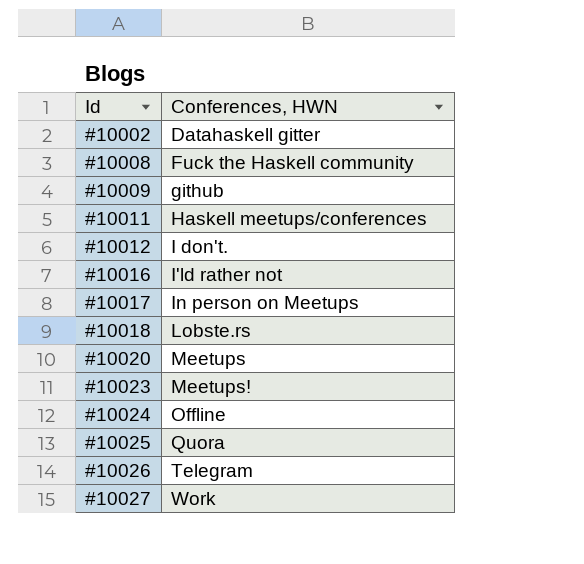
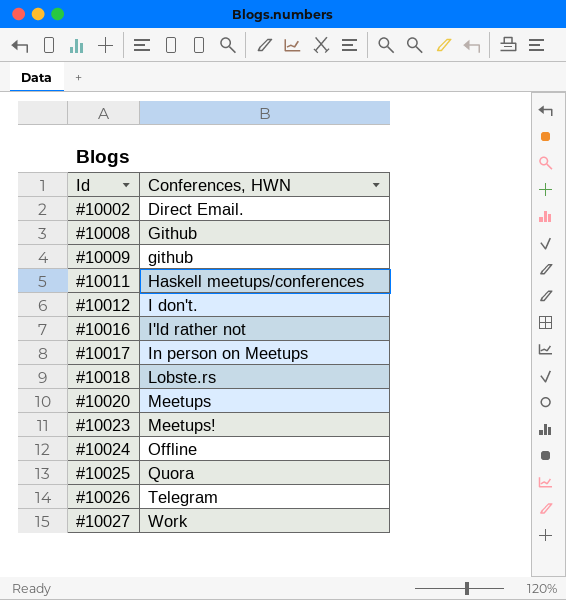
#10002 | Conferences, HWN: Datahaskell gitter -> Direct Email.
#10008 | Conferences, HWN: Fuck the Haskell community -> Github

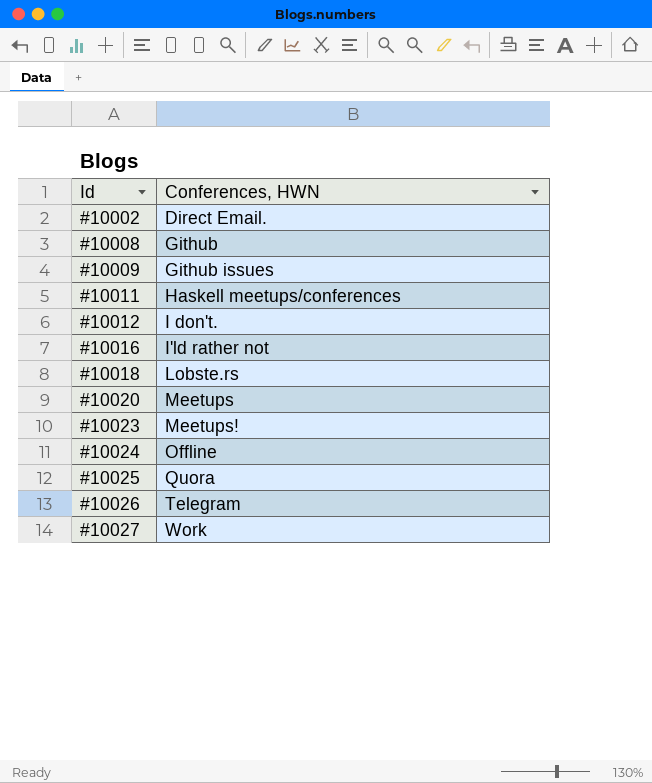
row #10017: In person on Meetups -> none
#10009 | Conferences, HWN: github -> Github issues

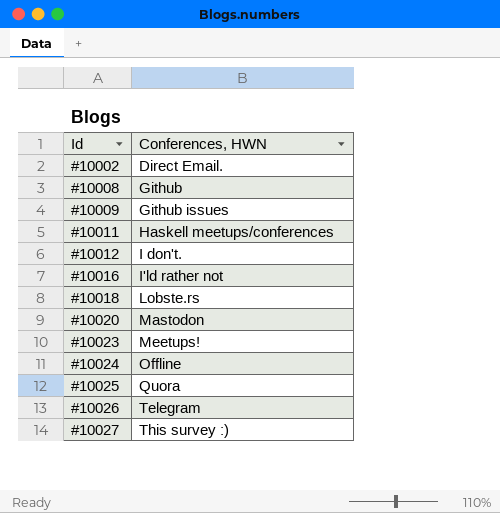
#10020 | Conferences, HWN: Meetups -> Mastodon
#10027 | Conferences, HWN: Work -> This survey :)

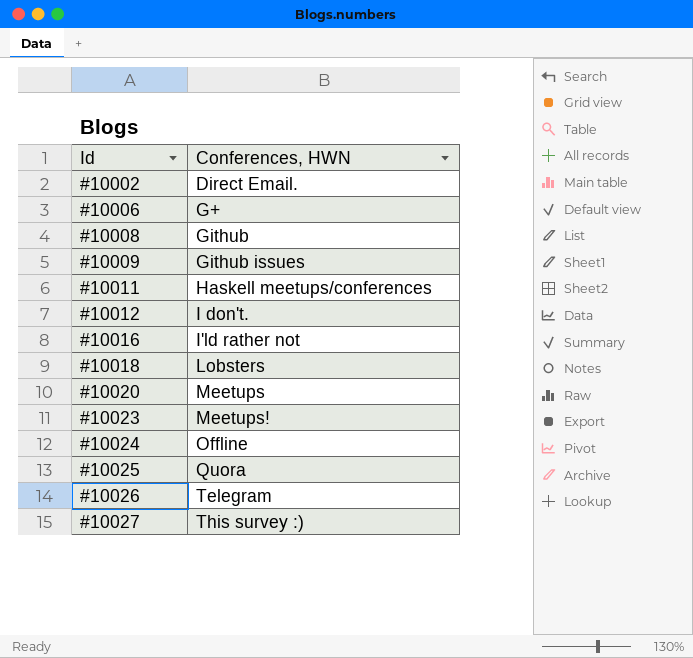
row #10006: none -> G+
#10018 | Conferences, HWN: Lobste.rs -> Lobsters
#10020 | Conferences, HWN: Mastodon -> Meetups

